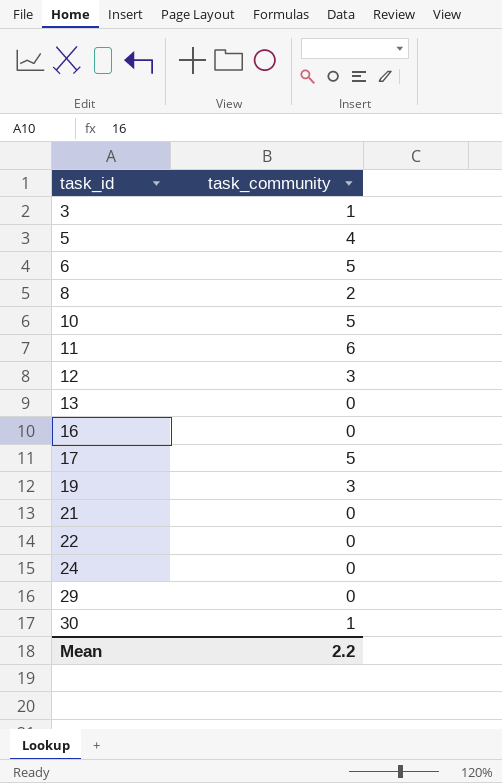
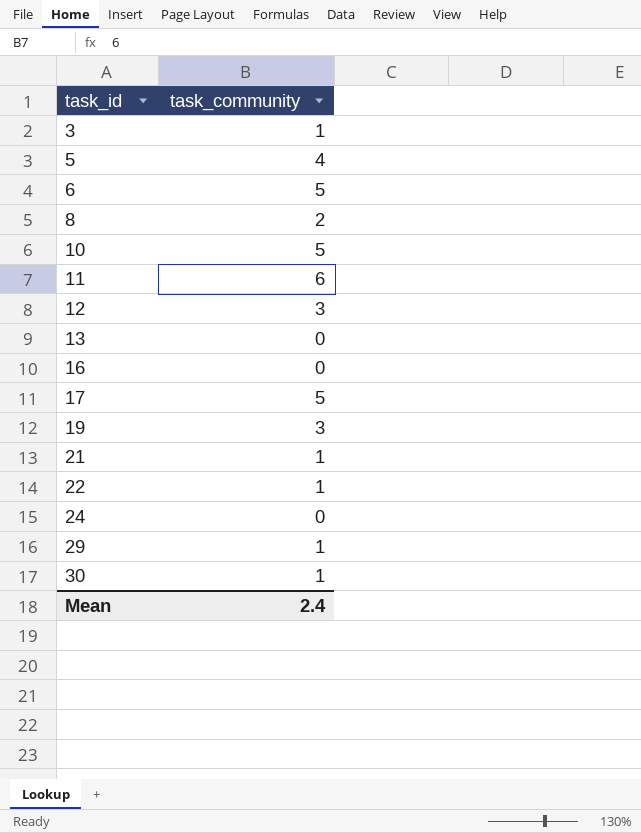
21 | task_community: 0 -> 1
22 | task_community: 0 -> 1
29 | task_community: 0 -> 1
Mean | task_community: 2.2 -> 2.4

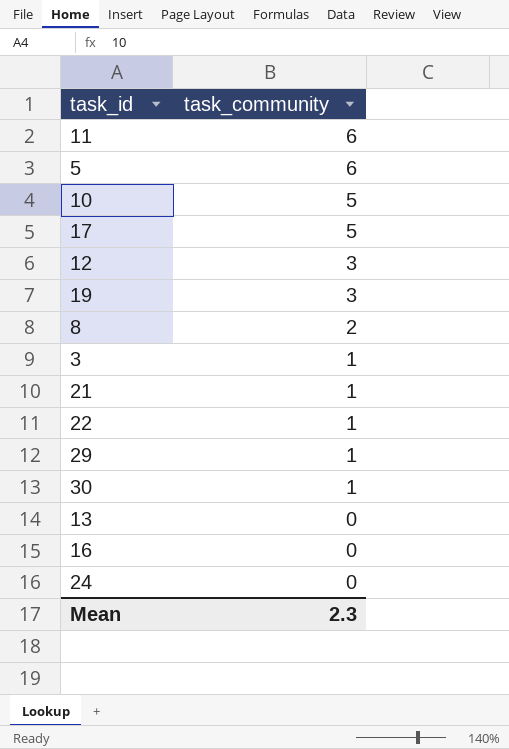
row order: task_id ascending -> task_community descending
row 6: 5 -> none
5 | task_community: 4 -> 6
Mean | task_community: 2.4 -> 2.3

